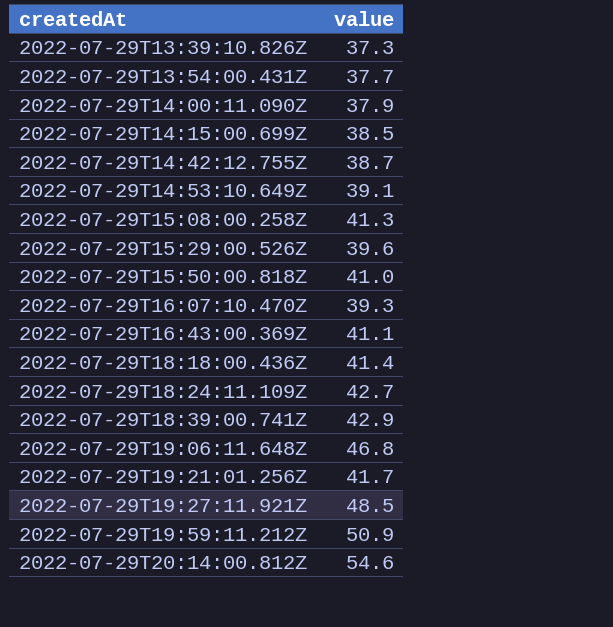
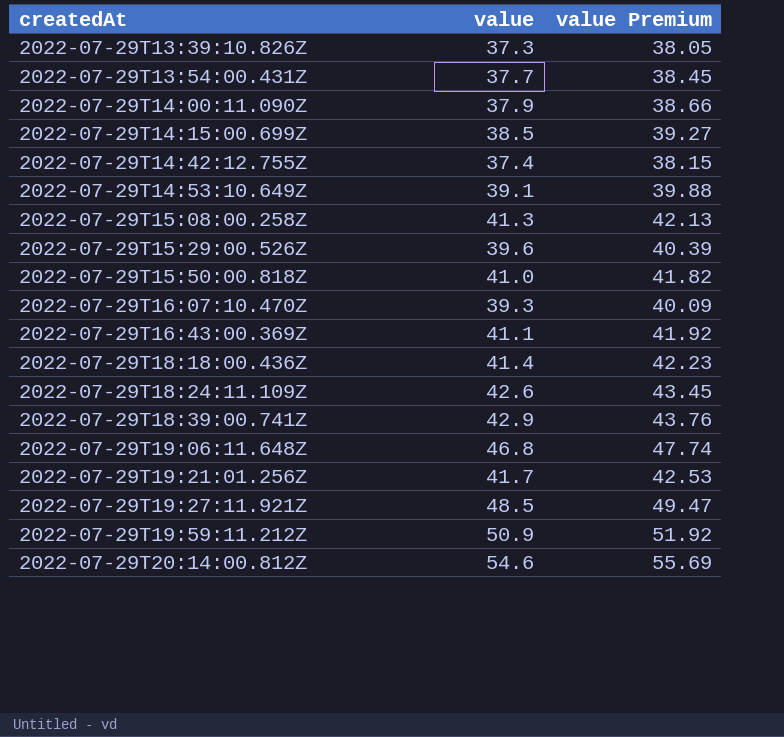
column value Premium | formula: none -> [value] * 1.02
2022-07-29T14:42:12.755Z | value: 38.7 -> 37.4
2022-07-29T18:24:11.109Z | value: 42.7 -> 42.6

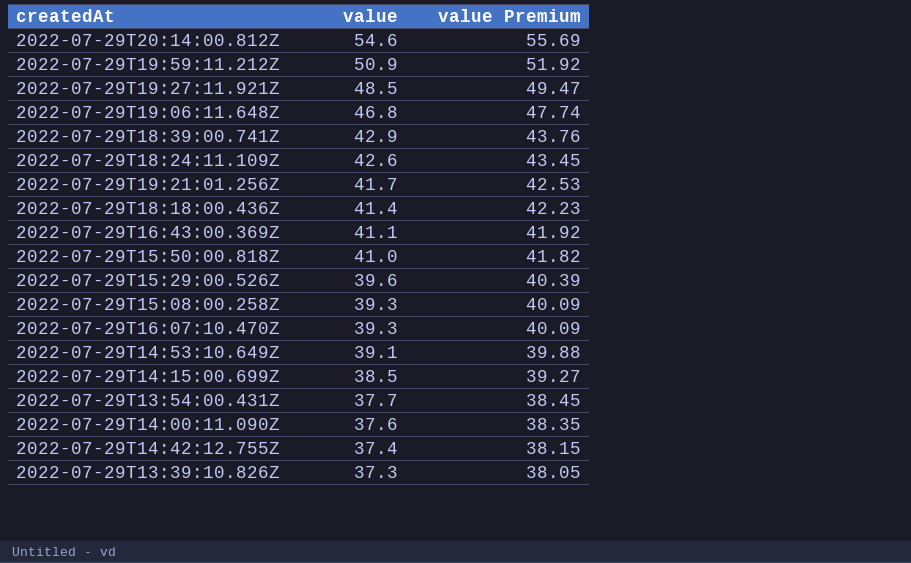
row order: createdAt ascending -> value descending
2022-07-29T15:08:00.258Z | value: 41.3 -> 39.3
2022-07-29T15:08:00.258Z | value Premium: 42.13 -> 40.09
2022-07-29T14:00:11.090Z | value: 37.9 -> 37.6
2022-07-29T14:00:11.090Z | value Premium: 38.66 -> 38.35

